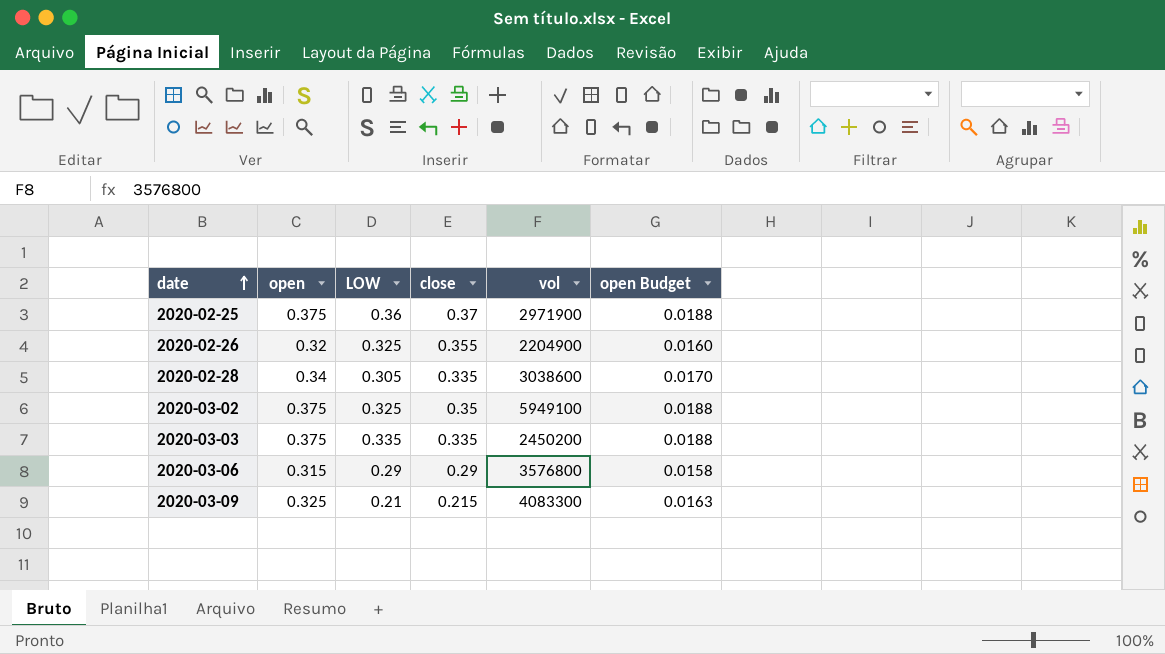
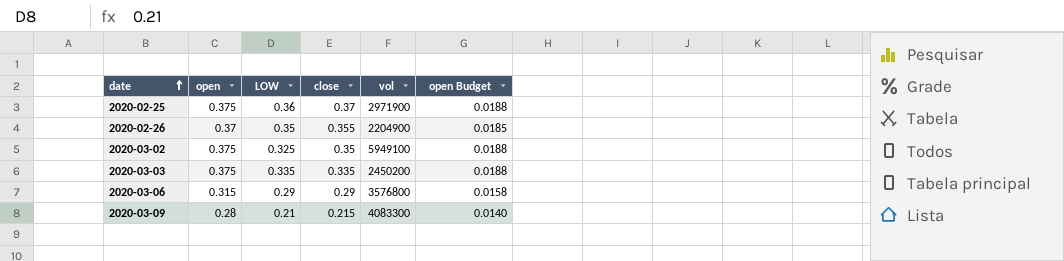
row 2020-02-28: 0.34 | 0.305 | 0.335 | 3038600 | 0.0170 -> none
2020-02-26 | open: 0.32 -> 0.37
2020-02-26 | LOW: 0.325 -> 0.35
2020-02-26 | open Budget: 0.0160 -> 0.0185
2020-03-09 | open: 0.325 -> 0.28
2020-03-09 | open Budget: 0.0163 -> 0.0140

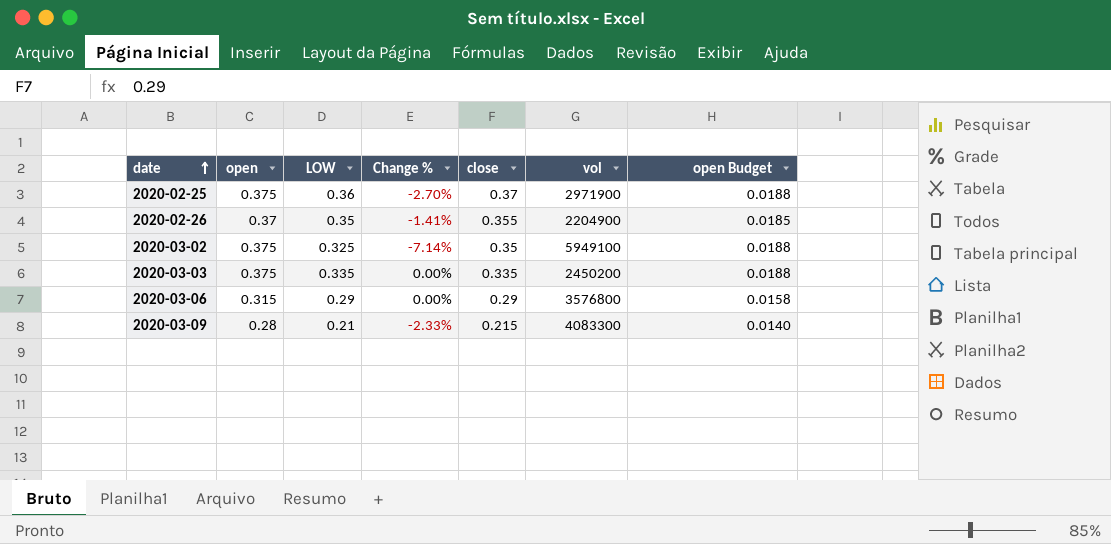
column Change % | formula: none -> ([LOW] - [close]) / [close]

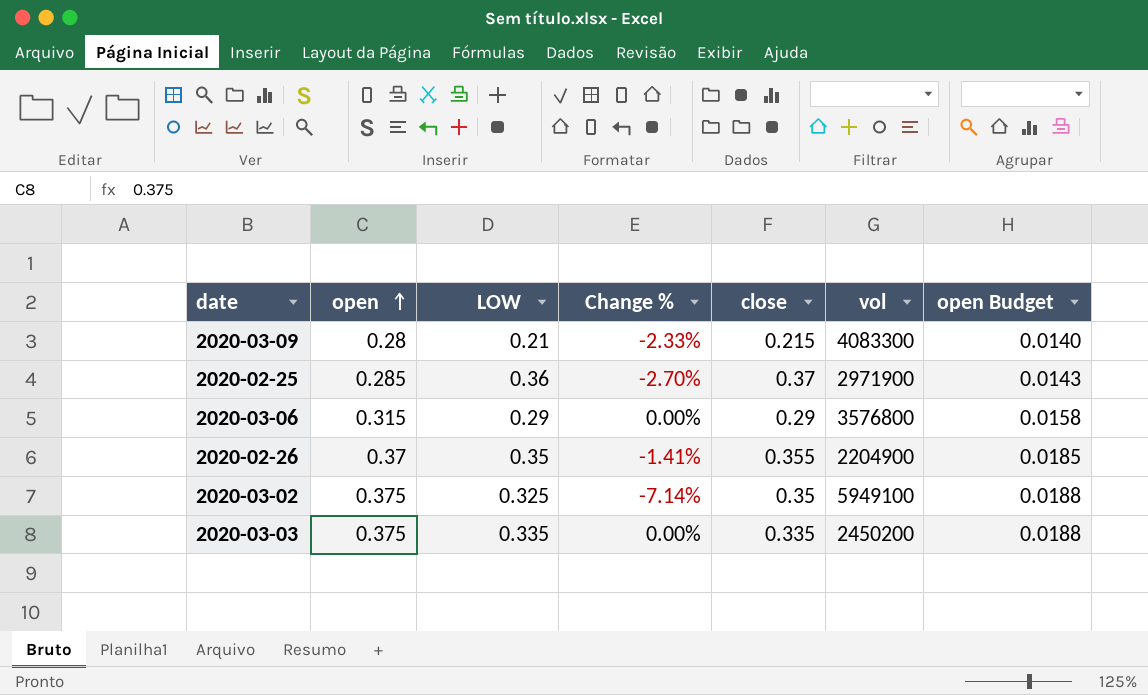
row order: date ascending -> open ascending
2020-02-25 | open: 0.375 -> 0.285
2020-02-25 | open Budget: 0.0188 -> 0.0143

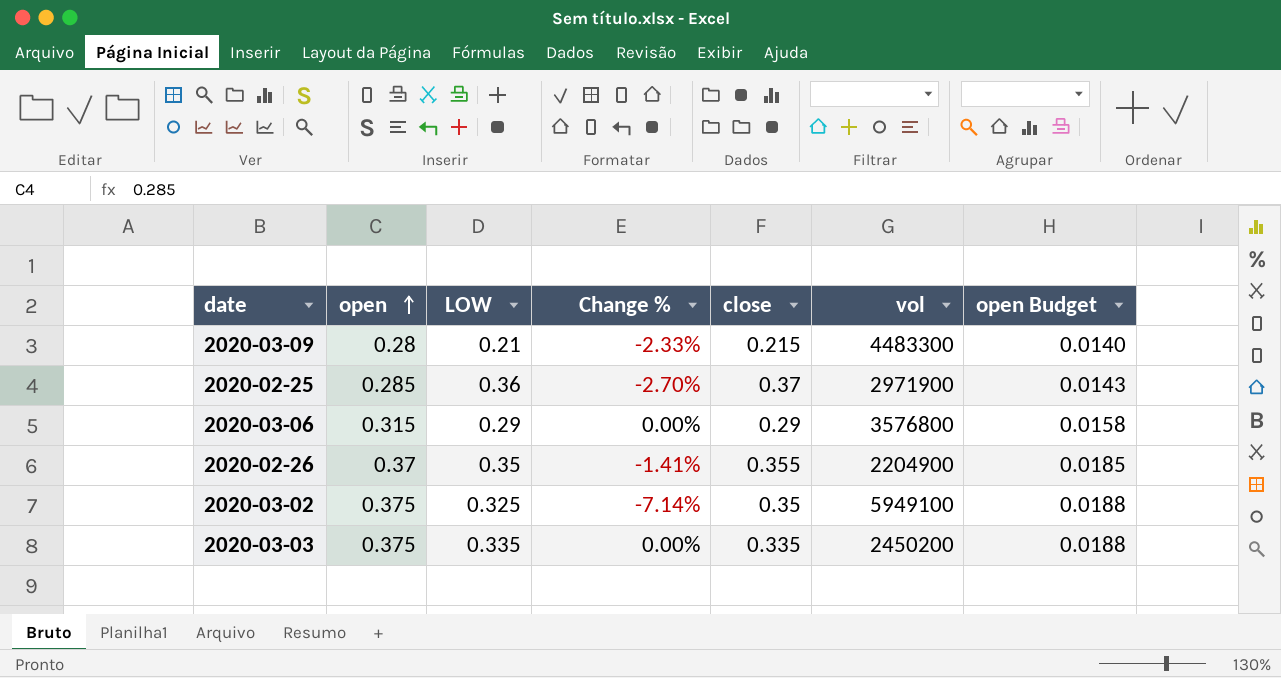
2020-03-09 | vol: 4083300 -> 4483300

